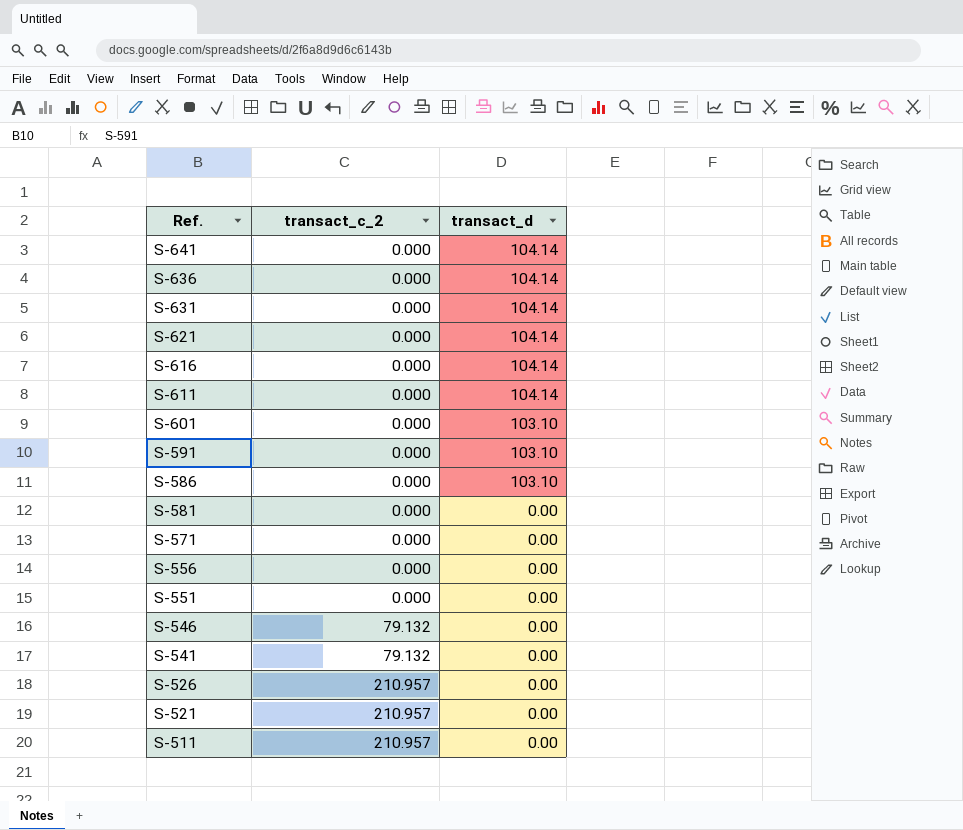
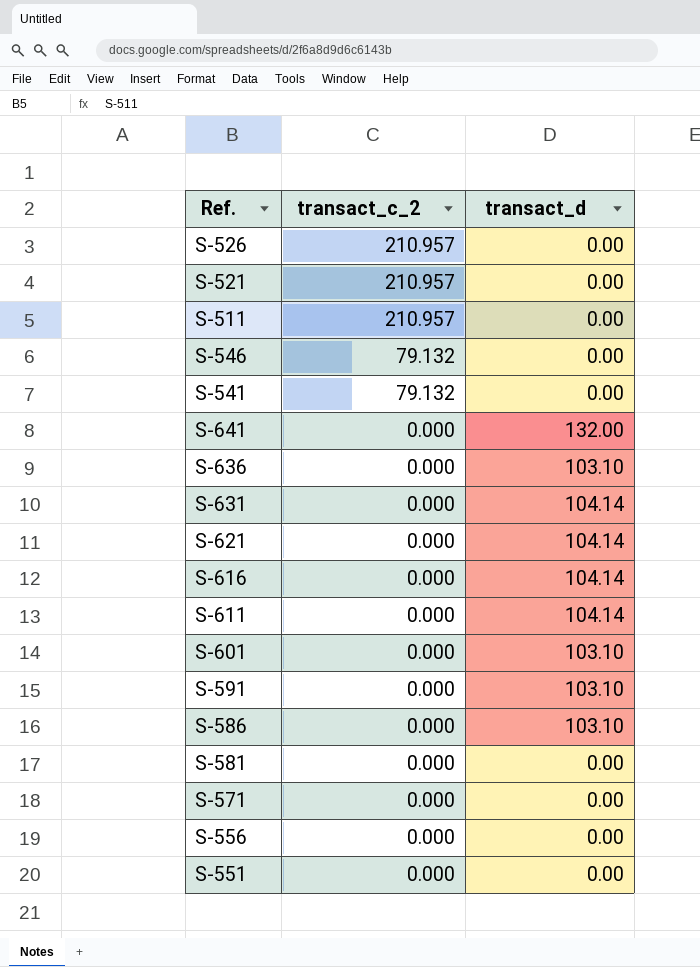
row order: Ref. descending -> transact_c_2 descending
S-641 | transact_d: 104.14 -> 132.00
S-636 | transact_d: 104.14 -> 103.10

